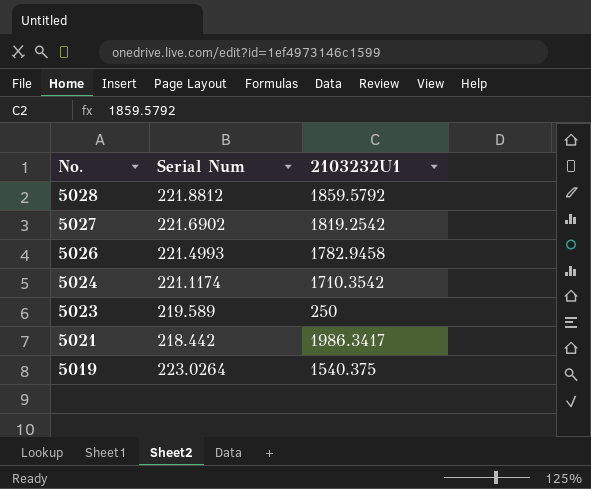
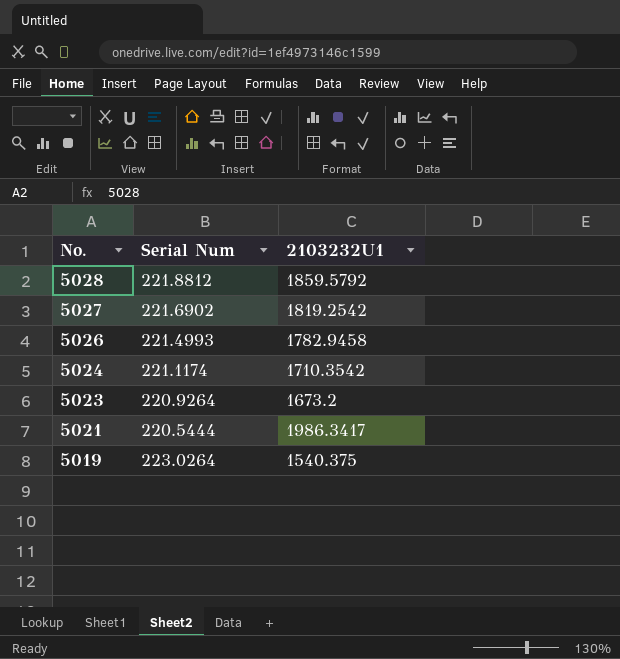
5023 | Serial Num: 219.589 -> 220.9264
5023 | 2103232U1: 250 -> 1673.2
5021 | Serial Num: 218.442 -> 220.5444

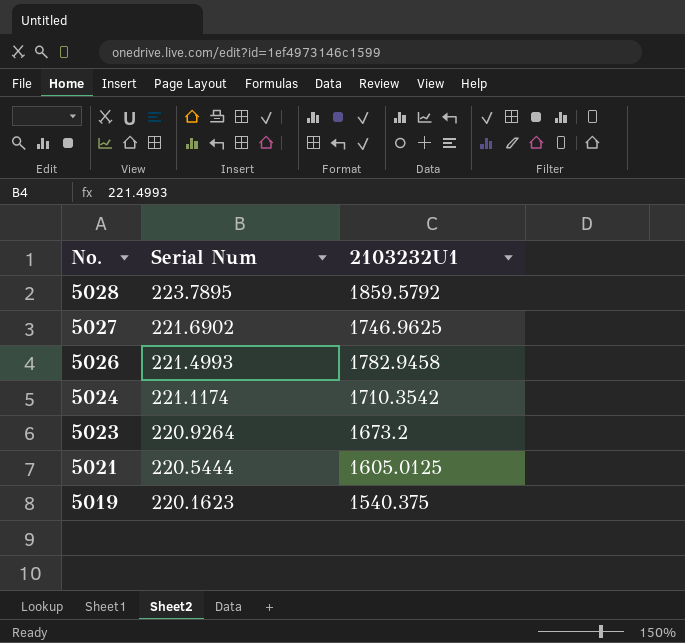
5028 | Serial Num: 221.8812 -> 223.7895
5027 | 2103232U1: 1819.2542 -> 1746.9625
5021 | 2103232U1: 1986.3417 -> 1605.0125
5019 | Serial Num: 223.0264 -> 220.1623

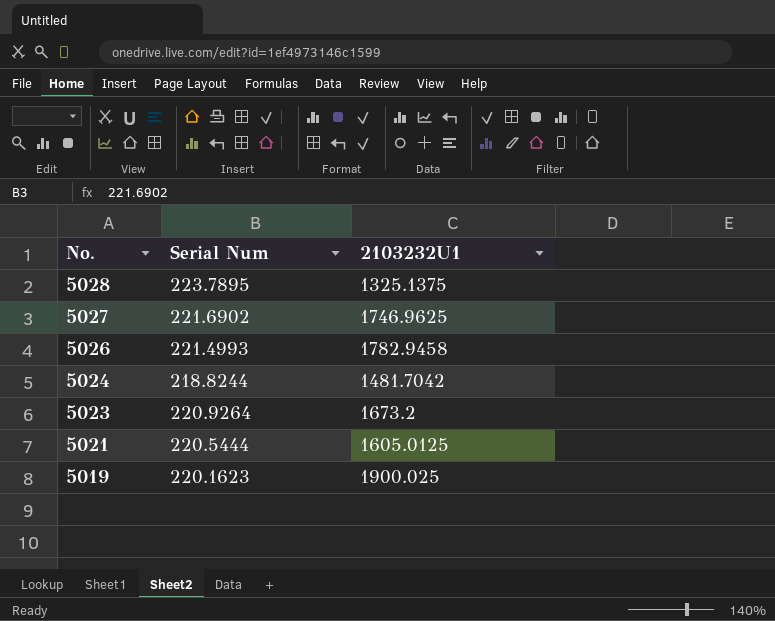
5028 | 2103232U1: 1859.5792 -> 1325.1375
5024 | Serial Num: 221.1174 -> 218.8244
5024 | 2103232U1: 1710.3542 -> 1481.7042
5019 | 2103232U1: 1540.375 -> 1900.025

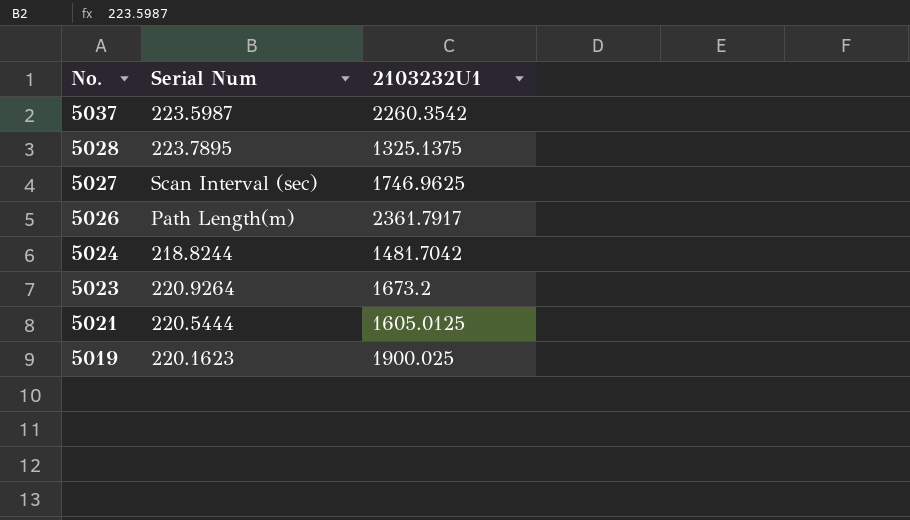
row 5037: none -> 223.5987 | 2260.3542
5027 | Serial Num: 221.6902 -> Scan Interval (sec)
5026 | Serial Num: 221.4993 -> Path Length(m)
5026 | 2103232U1: 1782.9458 -> 2361.7917

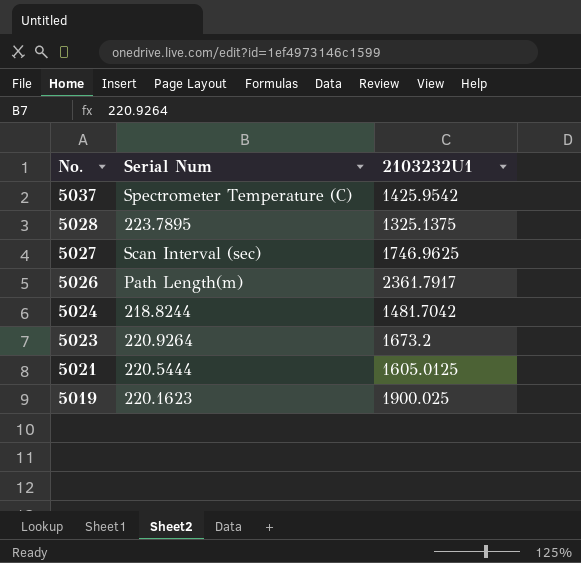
5037 | Serial Num: 223.5987 -> Spectrometer Temperature (C)
5037 | 2103232U1: 2260.3542 -> 1425.9542

